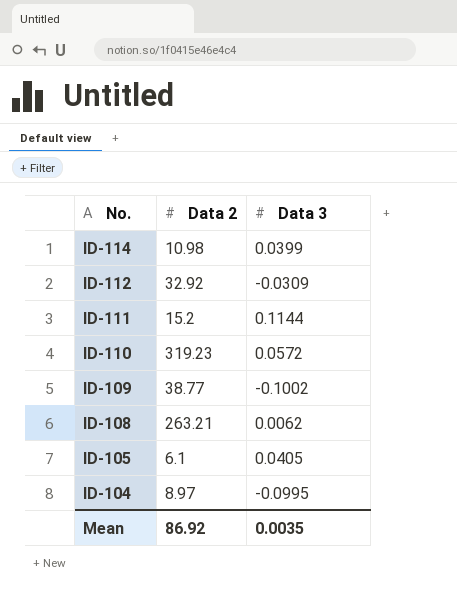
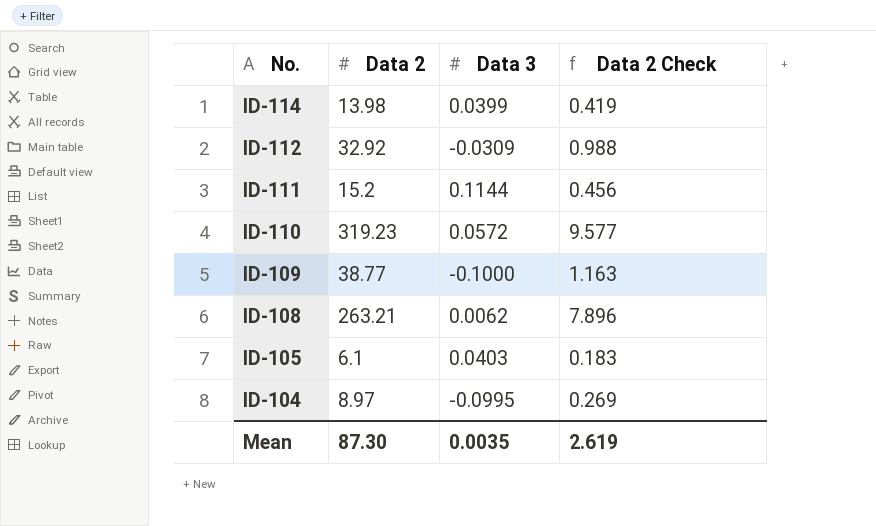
column Data 2 Check | formula: none -> [Data 2] * 0.03
ID-114 | Data 2: 10.98 -> 13.98
ID-109 | Data 3: -0.1002 -> -0.1000
ID-105 | Data 3: 0.0405 -> 0.0403
Mean | Data 2: 86.92 -> 87.30

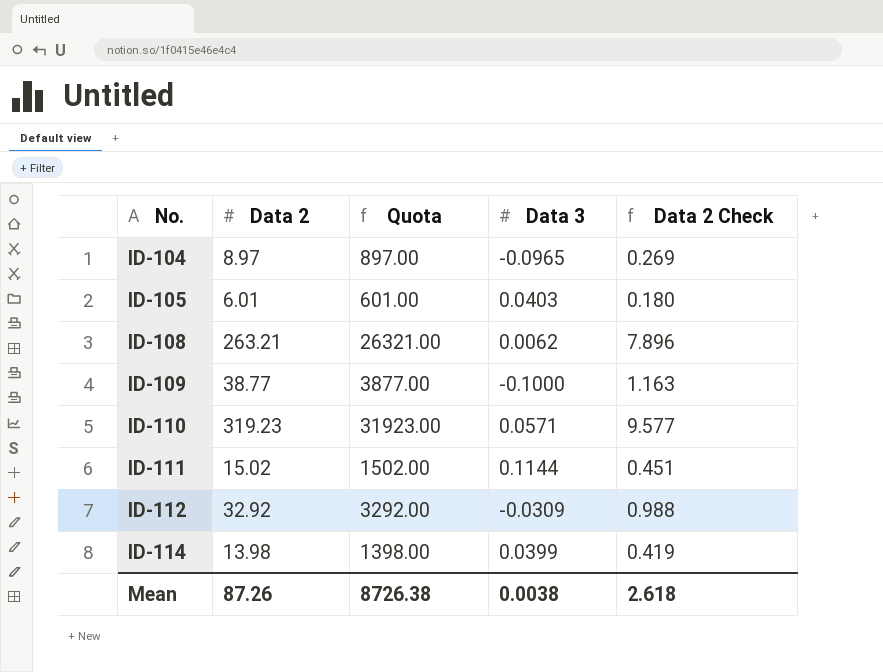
row order: No. descending -> No. ascending
column Quota | formula: none -> [Data 2] * 100
ID-104 | Data 3: -0.0995 -> -0.0965
ID-105 | Data 2: 6.1 -> 6.01
ID-105 | Data 2 Check: 0.183 -> 0.180
ID-110 | Data 3: 0.0572 -> 0.0571
ID-111 | Data 2: 15.2 -> 15.02
ID-111 | Data 2 Check: 0.456 -> 0.451
Mean | Data 2: 87.30 -> 87.26
Mean | Data 3: 0.0035 -> 0.0038
Mean | Data 2 Check: 2.619 -> 2.618

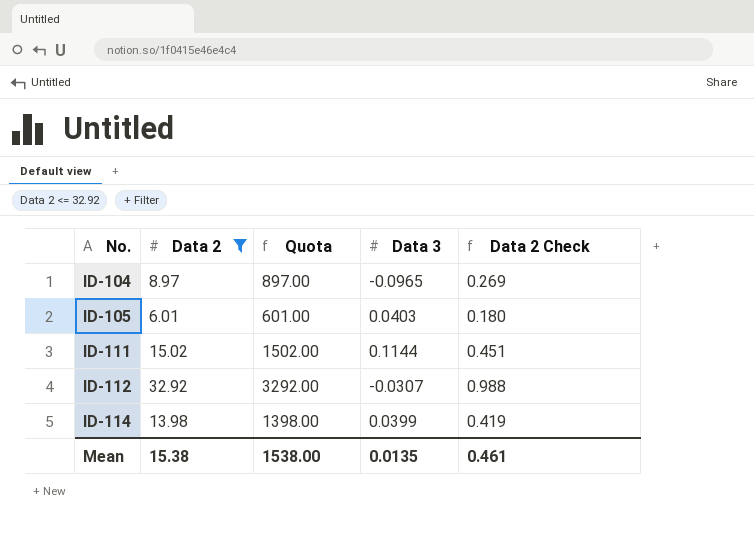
filter: none -> Data 2 <= 32.92
ID-112 | Data 3: -0.0309 -> -0.0307
Mean | Data 2: 87.26 -> 15.38
Mean | Quota: 8726.38 -> 1538.00
Mean | Data 3: 0.0038 -> 0.0135
Mean | Data 2 Check: 2.618 -> 0.461

